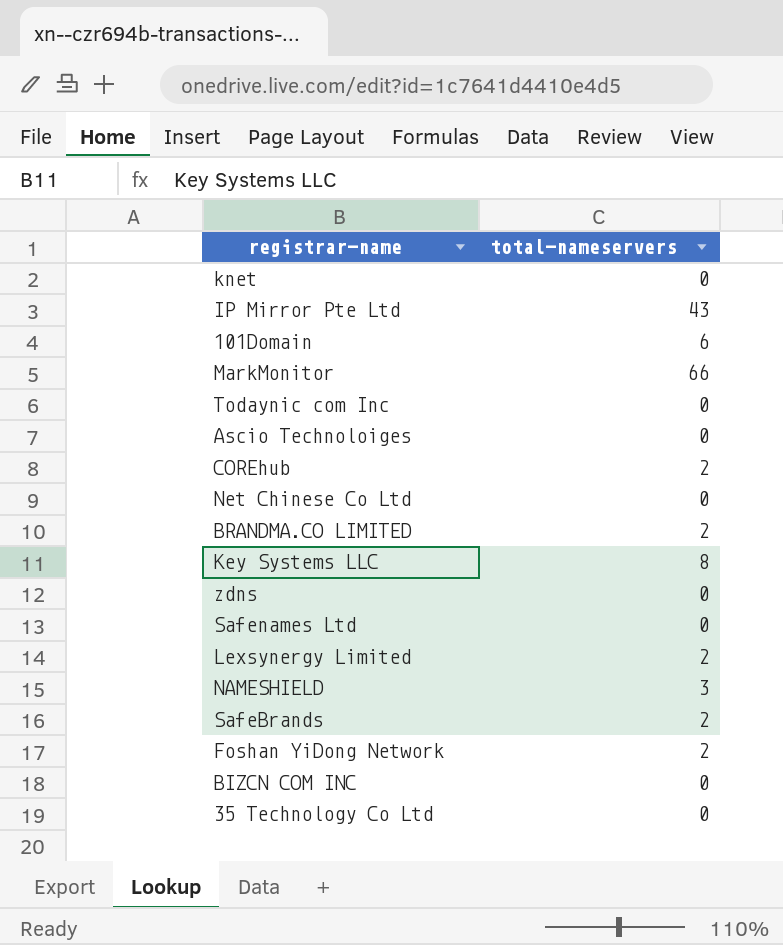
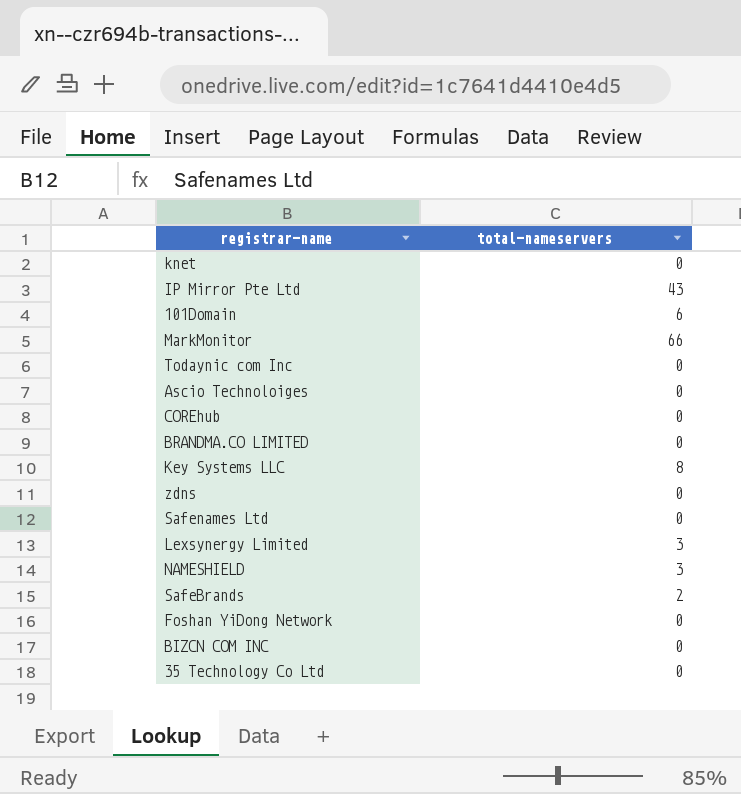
row Net Chinese Co Ltd: 0 -> none
COREhub | total-nameservers: 2 -> 0
BRANDMA.CO LIMITED | total-nameservers: 2 -> 0
Lexsynergy Limited | total-nameservers: 2 -> 3
Foshan YiDong Network | total-nameservers: 2 -> 0

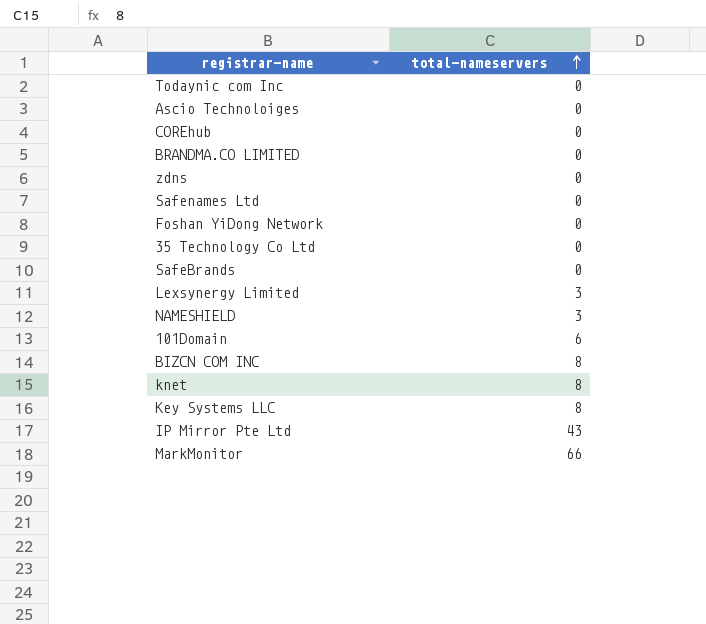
row order: none -> total-nameservers ascending
SafeBrands | total-nameservers: 2 -> 0
BIZCN COM INC | total-nameservers: 0 -> 8
knet | total-nameservers: 0 -> 8

